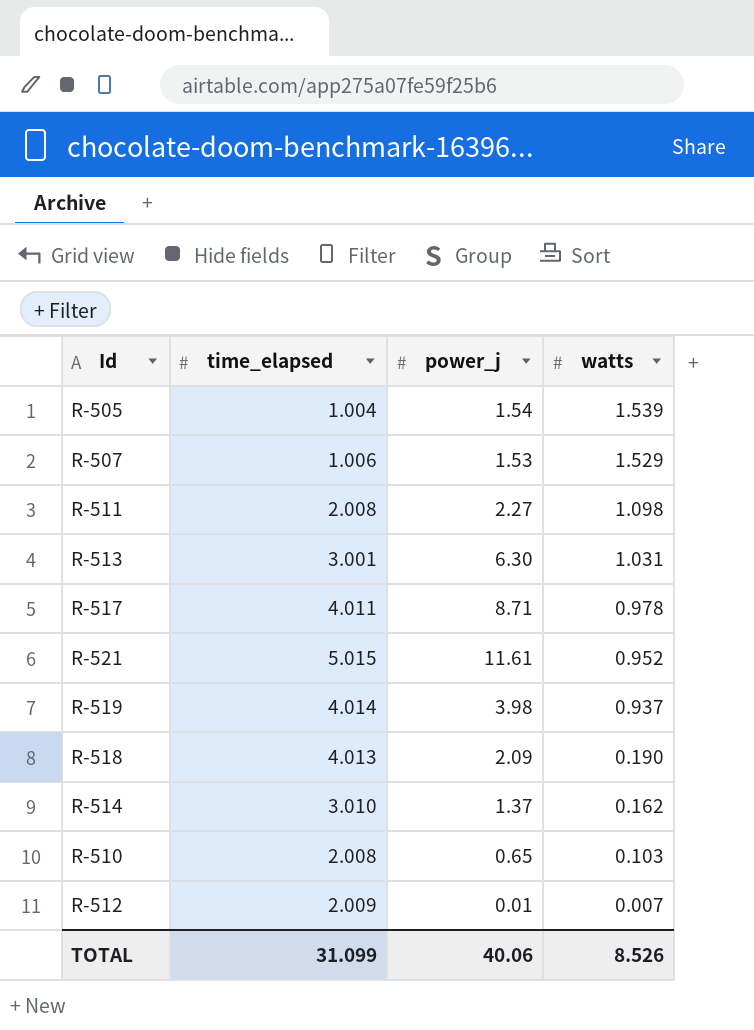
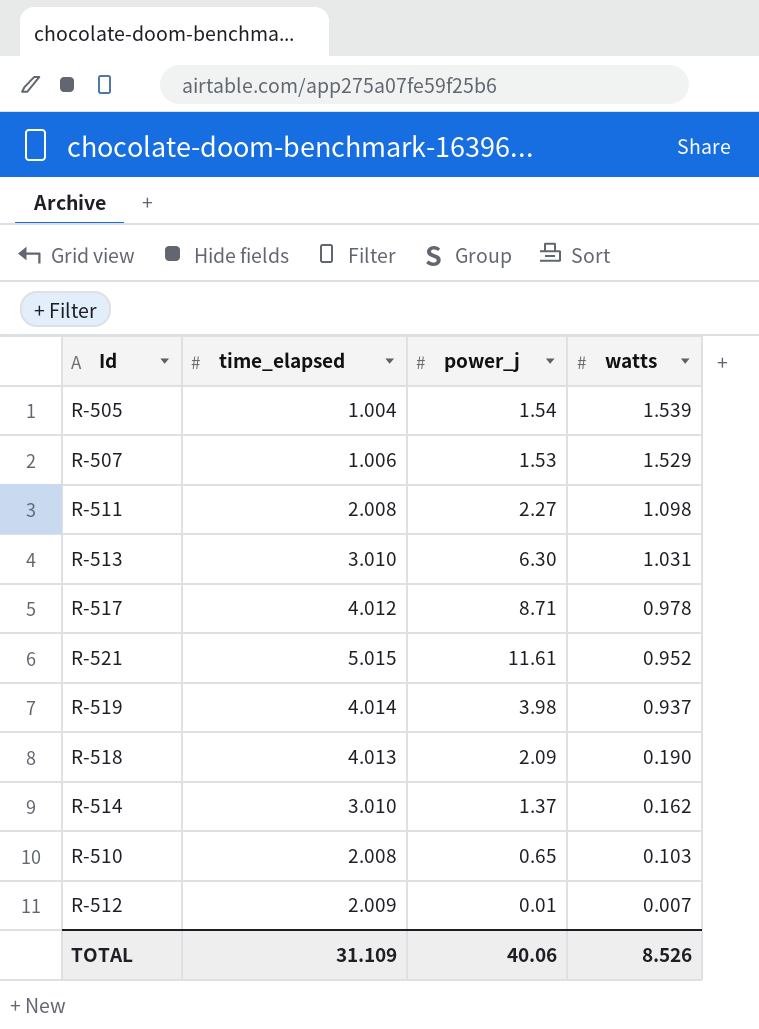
R-513 | time_elapsed: 3.001 -> 3.010
R-517 | time_elapsed: 4.011 -> 4.012
TOTAL | time_elapsed: 31.099 -> 31.109

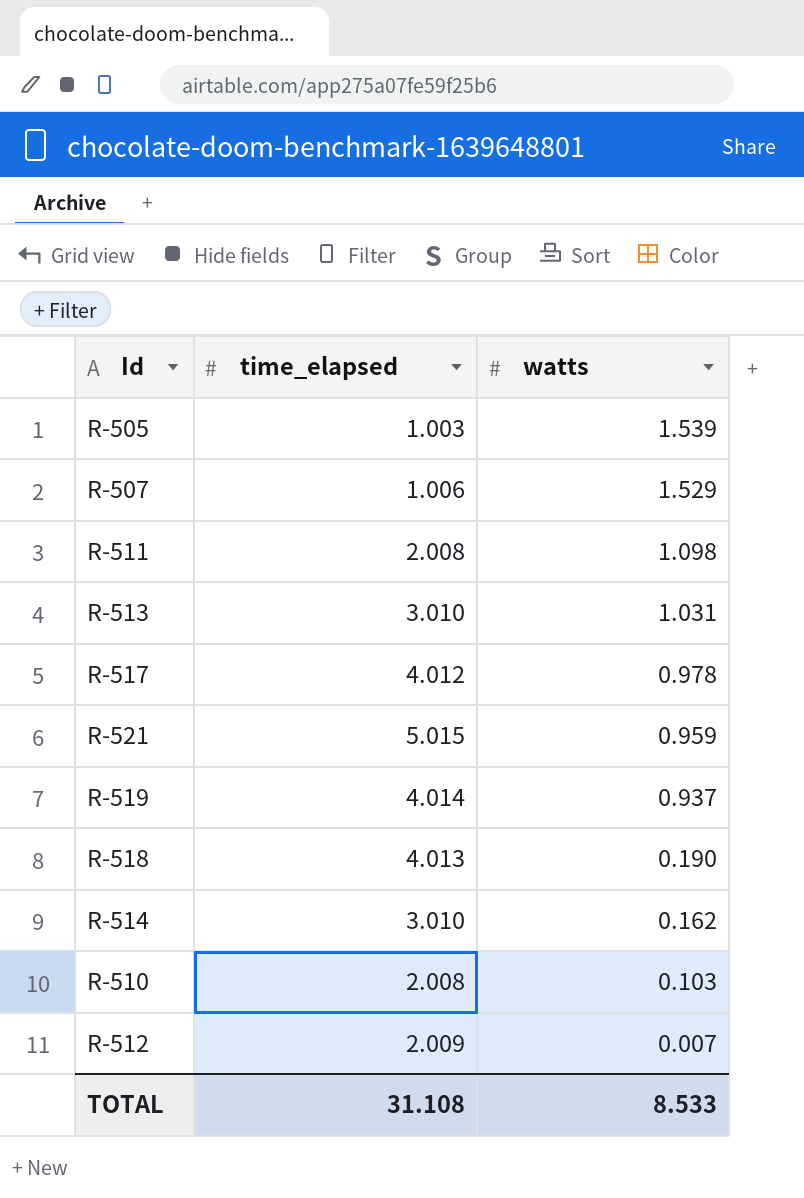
column power_j | position: 3 -> none
R-505 | time_elapsed: 1.004 -> 1.003
R-521 | watts: 0.952 -> 0.959
TOTAL | time_elapsed: 31.109 -> 31.108
TOTAL | watts: 8.526 -> 8.533

